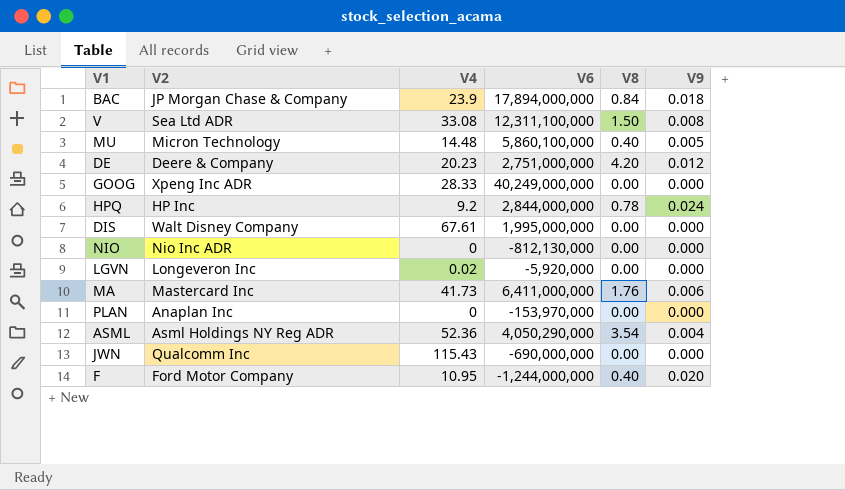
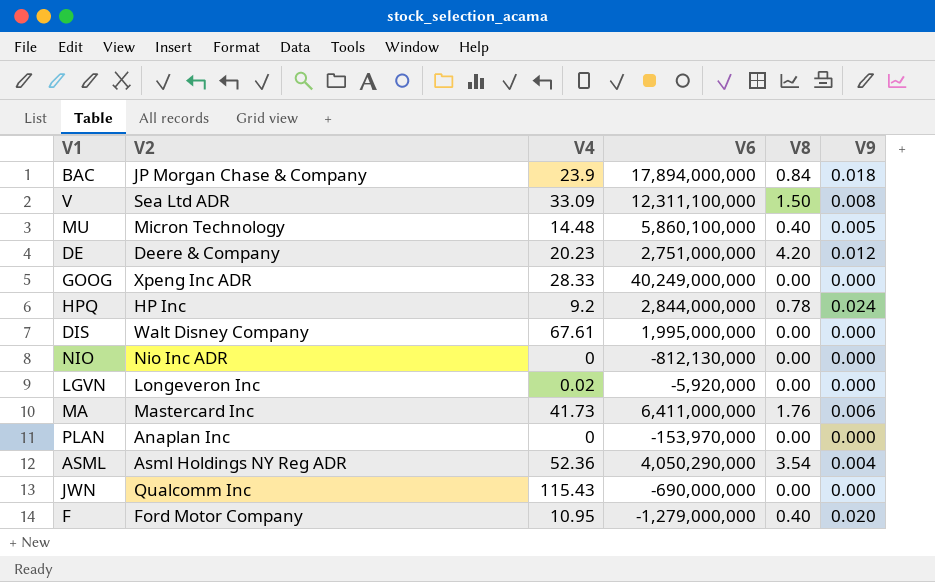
V | V4: 33.08 -> 33.09
F | V6: -1,244,000,000 -> -1,279,000,000

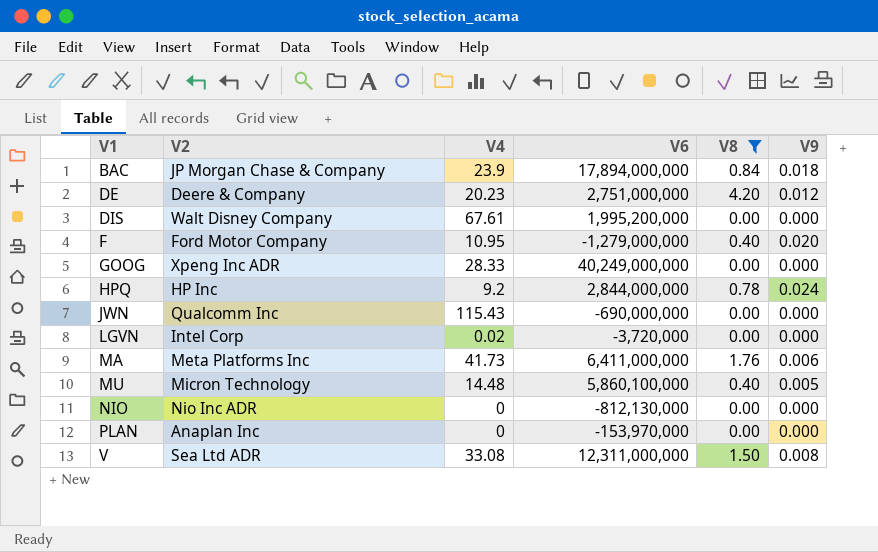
filter: none -> V8 != 3.54
row order: none -> V1 ascending
DIS | V6: 1,995,000,000 -> 1,995,200,000
LGVN | V2: Longeveron Inc -> Intel Corp
LGVN | V6: -5,920,000 -> -3,720,000
MA | V2: Mastercard Inc -> Meta Platforms Inc
V | V4: 33.09 -> 33.08
V | V6: 12,311,100,000 -> 12,311,000,000

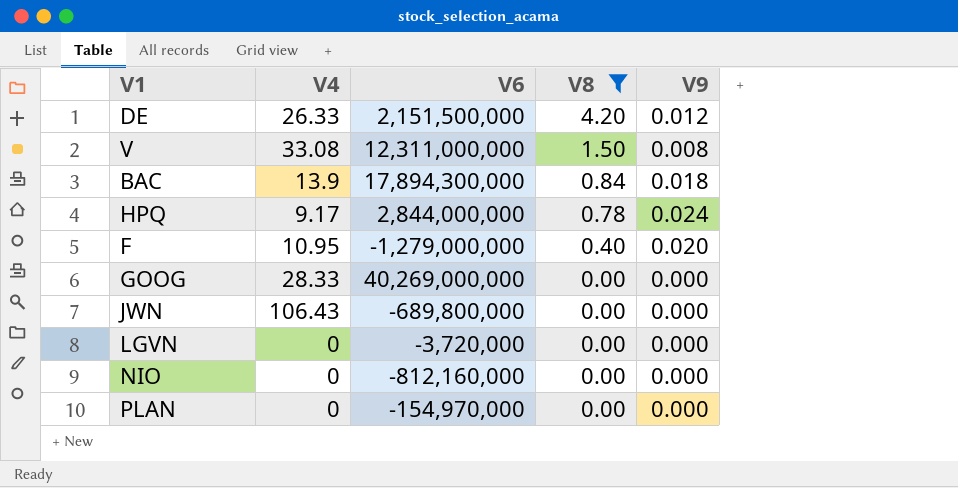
row order: V1 ascending -> V8 descending
column V2 | position: 2 -> none
row DIS: Walt Disney Company | 67.61 | 1,995,200,000 | 0.00 | 0.000 -> none
row MA: Meta Platforms Inc | 41.73 | 6,411,000,000 | 1.76 | 0.006 -> none
row MU: Micron Technology | 14.48 | 5,860,100,000 | 0.40 | 0.005 -> none
DE | V4: 20.23 -> 26.33
DE | V6: 2,751,000,000 -> 2,151,500,000
BAC | V4: 23.9 -> 13.9
BAC | V6: 17,894,000,000 -> 17,894,300,000
HPQ | V4: 9.2 -> 9.17
GOOG | V6: 40,249,000,000 -> 40,269,000,000
JWN | V4: 115.43 -> 106.43
JWN | V6: -690,000,000 -> -689,800,000
LGVN | V4: 0.02 -> 0
NIO | V6: -812,130,000 -> -812,160,000
PLAN | V6: -153,970,000 -> -154,970,000

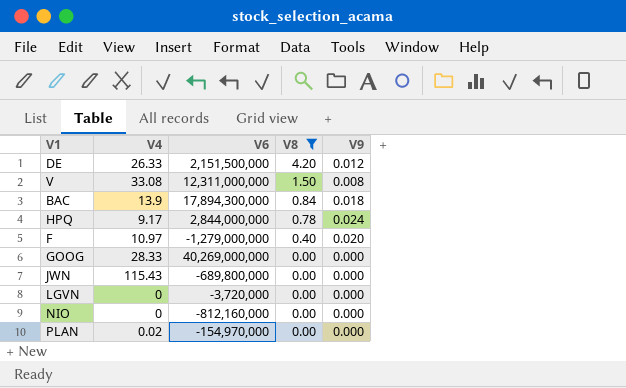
F | V4: 10.95 -> 10.97
JWN | V4: 106.43 -> 115.43
PLAN | V4: 0 -> 0.02

